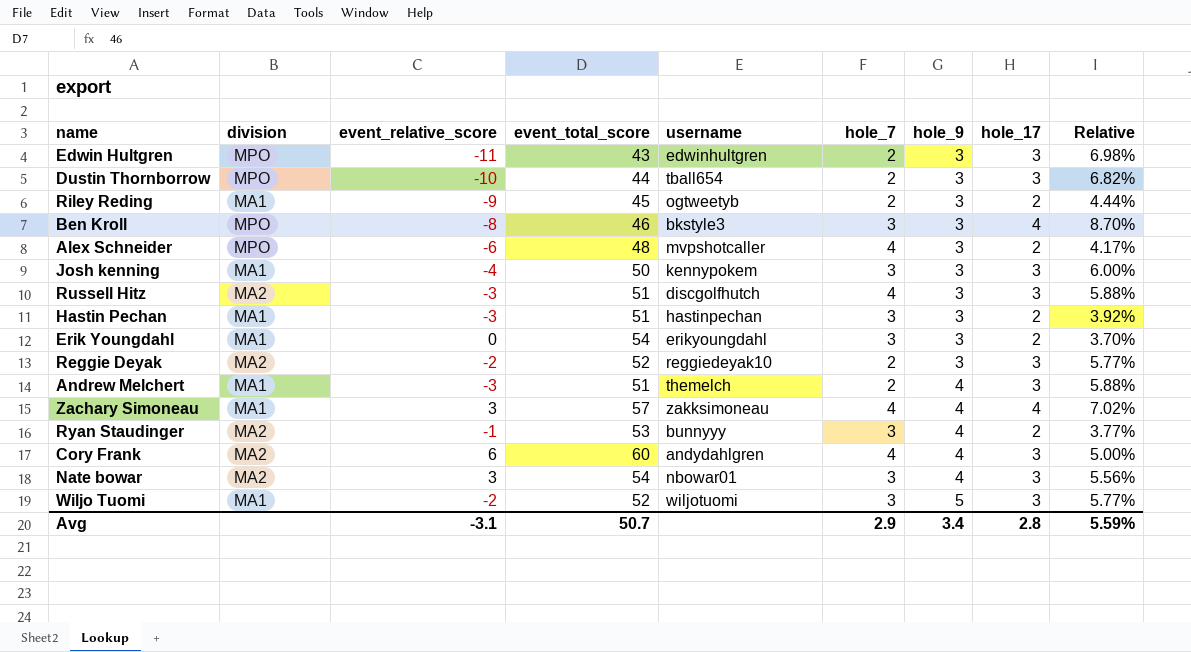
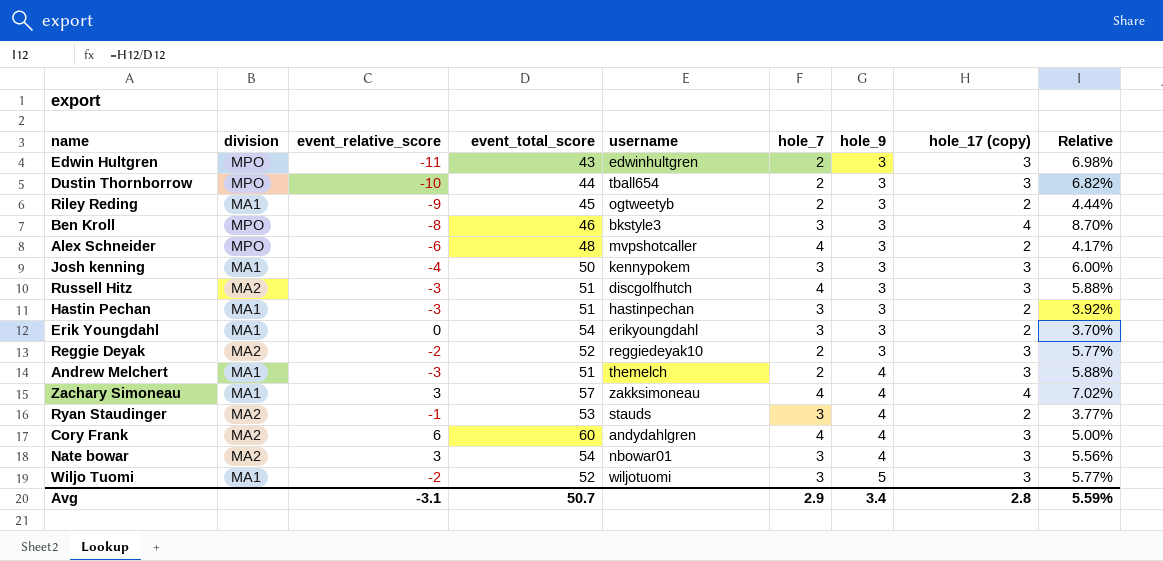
column name: hole_17 -> hole_17 (copy)
Ryan Staudinger | username: bunnyyy -> stauds

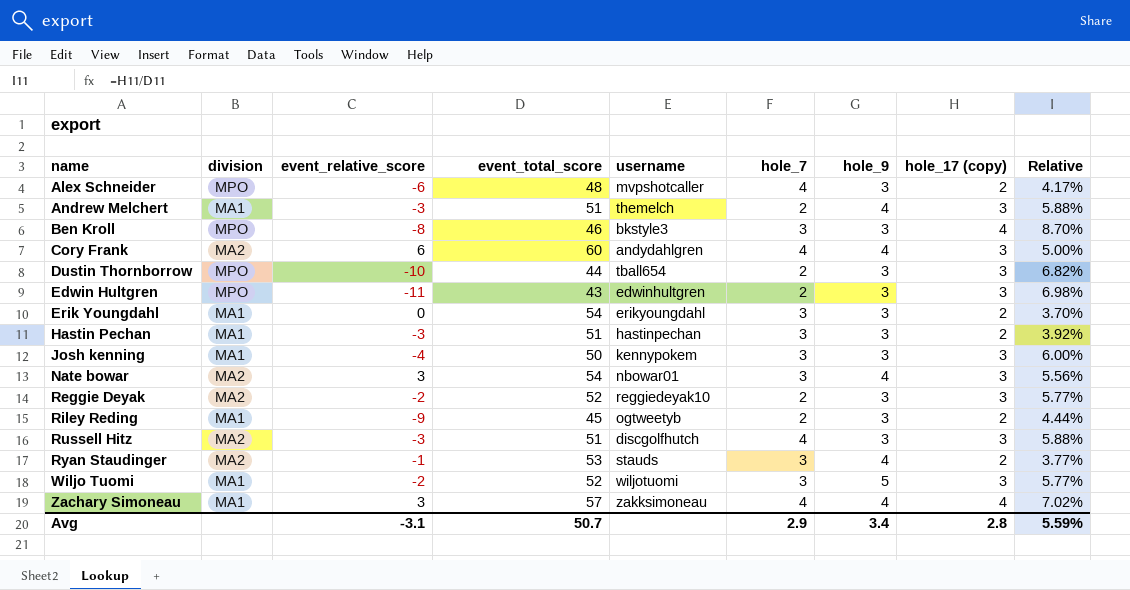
row order: hole_9 ascending -> name ascending

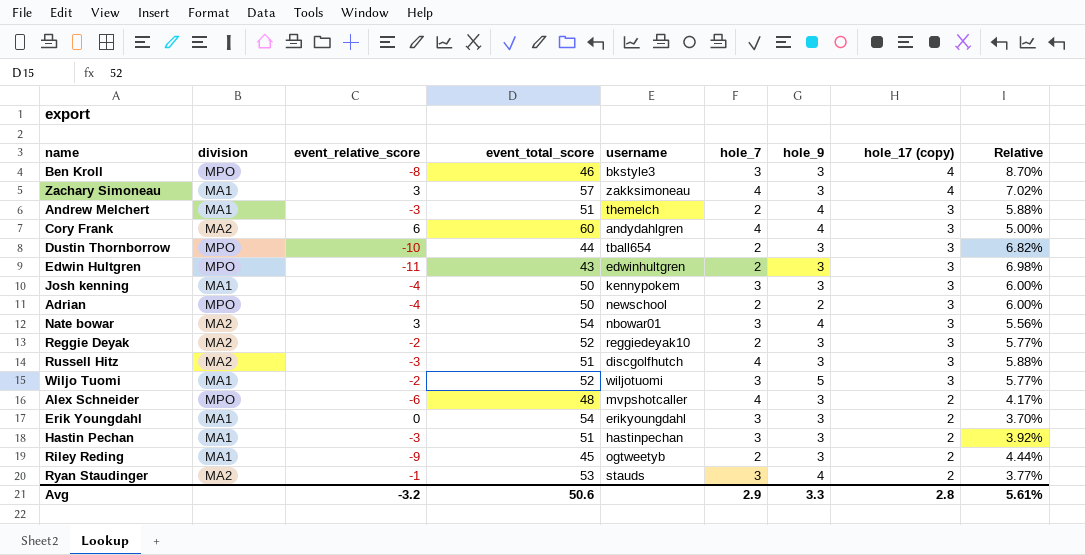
row order: name ascending -> hole_17 (copy) descending
Zachary Simoneau | hole_9: 4 -> 3
row Adrian: none -> MPO | -4 | 50 | newschool | 2 | 2 | 3 | 6.00%
Avg | event_relative_score: -3.1 -> -3.2
Avg | event_total_score: 50.7 -> 50.6
Avg | hole_9: 3.4 -> 3.3
Avg | Relative: 5.59% -> 5.61%

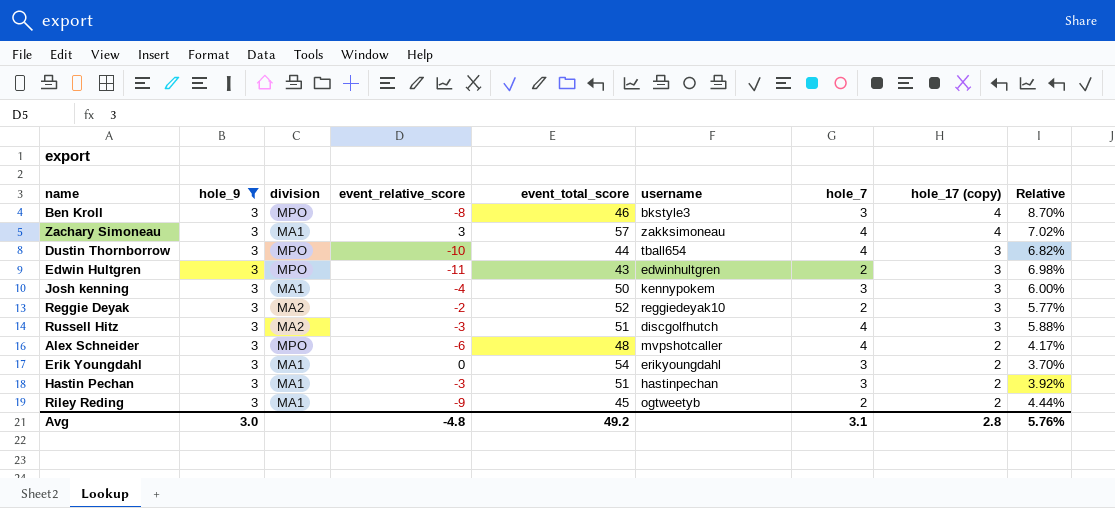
filter: none -> hole_9 = 3
column hole_9 | position: 7 -> 2
Dustin Thornborrow | hole_7: 2 -> 4
Avg | hole_9: 3.3 -> 3.0
Avg | event_relative_score: -3.2 -> -4.8
Avg | event_total_score: 50.6 -> 49.2
Avg | hole_7: 2.9 -> 3.1
Avg | Relative: 5.61% -> 5.76%

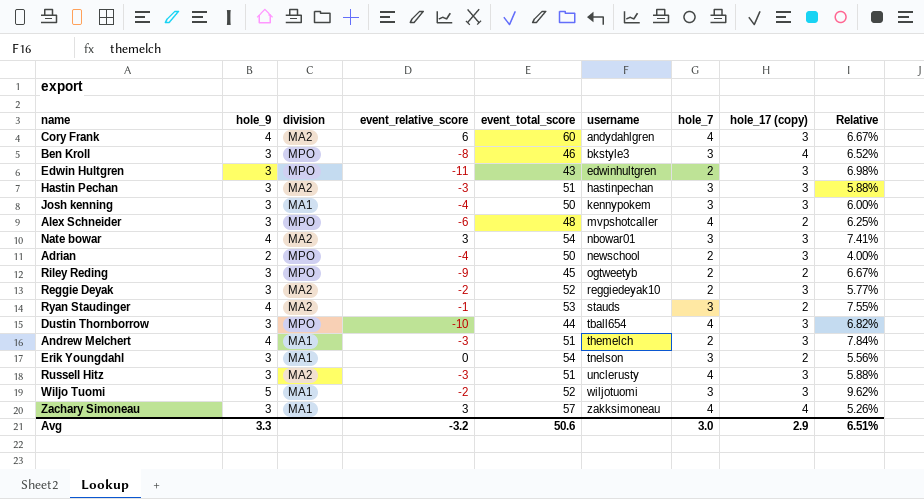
filter: hole_9 = 3 -> none
row order: hole_17 (copy) descending -> username ascending
column Relative | formula: [hole_17 (copy)] / [event_total_score] -> [hole_9] / [event_total_score]
Hastin Pechan | division: MA1 -> MA2
Hastin Pechan | hole_17 (copy): 2 -> 3
Riley Reding | division: MA1 -> MPO
Erik Youngdahl | username: erikyoungdahl -> tnelson
Russell Hitz | username: discgolfhutch -> unclerusty
Avg | hole_9: 3.0 -> 3.3
Avg | event_relative_score: -4.8 -> -3.2
Avg | event_total_score: 49.2 -> 50.6
Avg | hole_7: 3.1 -> 3.0
Avg | hole_17 (copy): 2.8 -> 2.9
Avg | Relative: 5.76% -> 6.51%

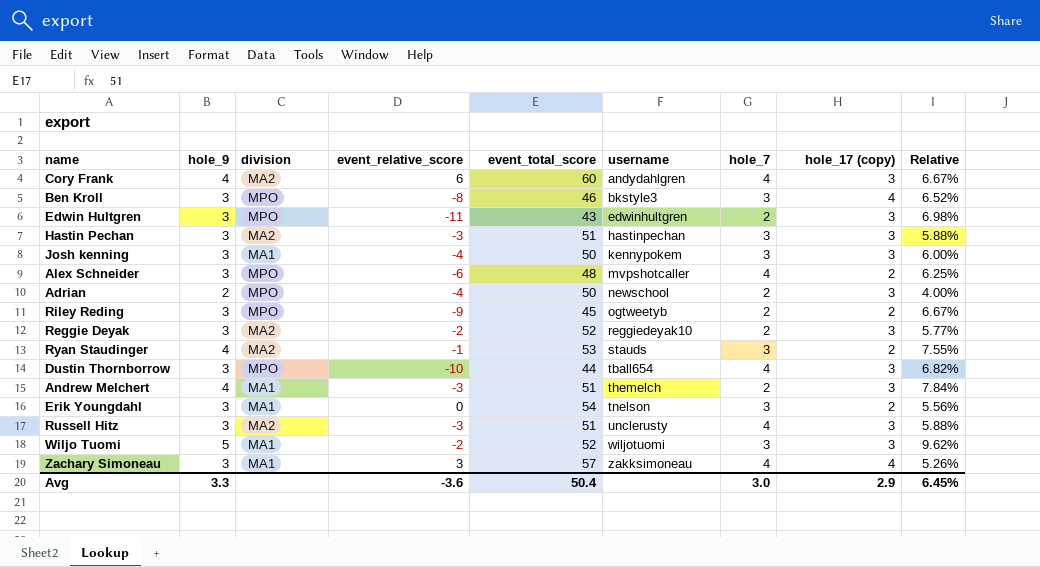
row Nate bowar: 4 | MA2 | 3 | 54 | nbowar01 | 3 | 3 | 7.41% -> none
Avg | event_relative_score: -3.2 -> -3.6
Avg | event_total_score: 50.6 -> 50.4
Avg | Relative: 6.51% -> 6.45%

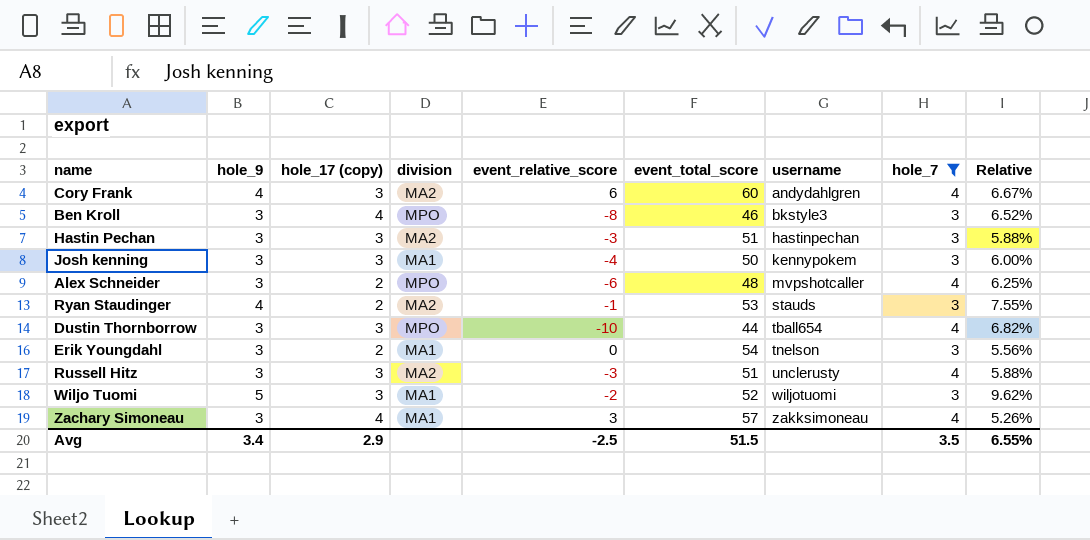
filter: none -> hole_7 != 2
column hole_17 (copy) | position: 8 -> 3
Avg | hole_9: 3.3 -> 3.4
Avg | event_relative_score: -3.6 -> -2.5
Avg | event_total_score: 50.4 -> 51.5
Avg | hole_7: 3.0 -> 3.5
Avg | Relative: 6.45% -> 6.55%

